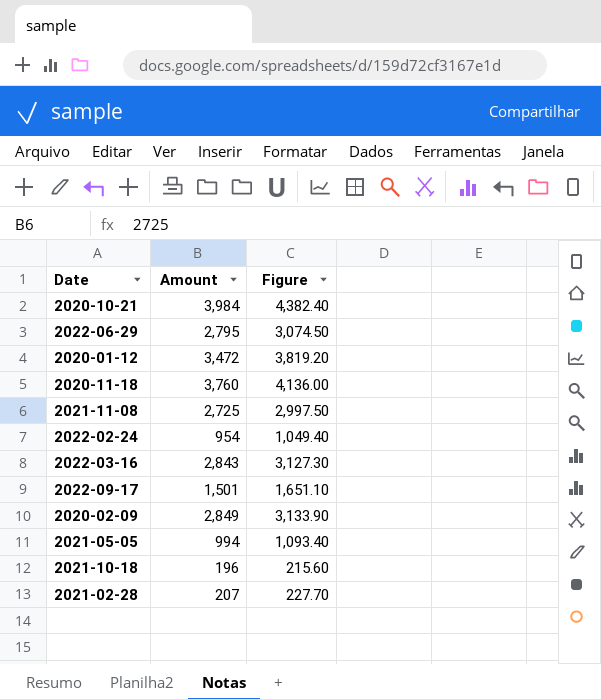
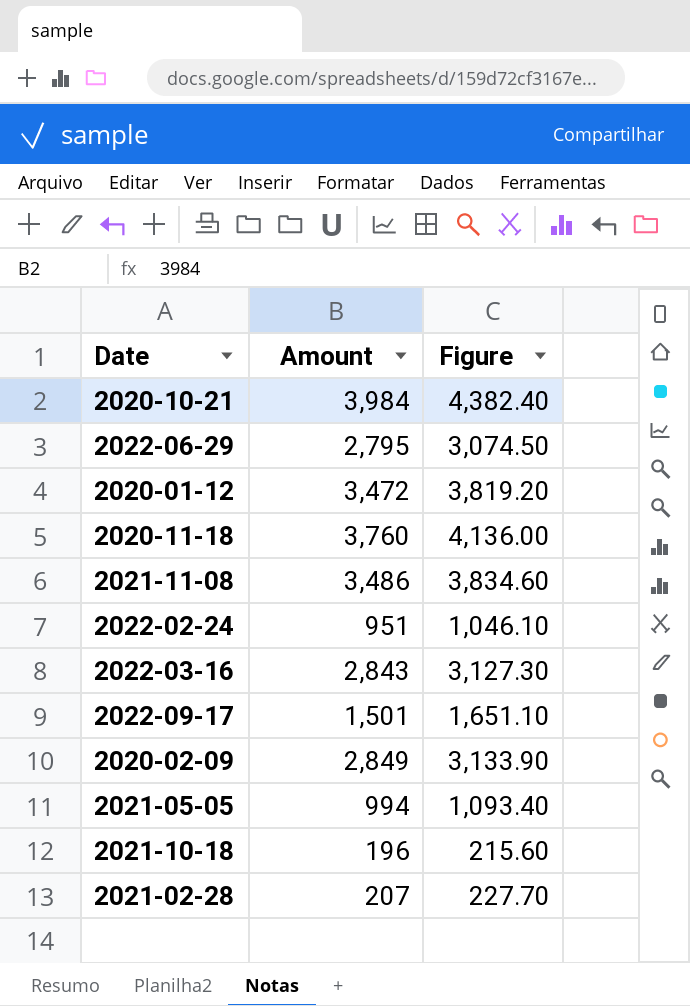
2021-11-08 | Amount: 2,725 -> 3,486
2021-11-08 | Figure: 2,997.50 -> 3,834.60
2022-02-24 | Amount: 954 -> 951
2022-02-24 | Figure: 1,049.40 -> 1,046.10

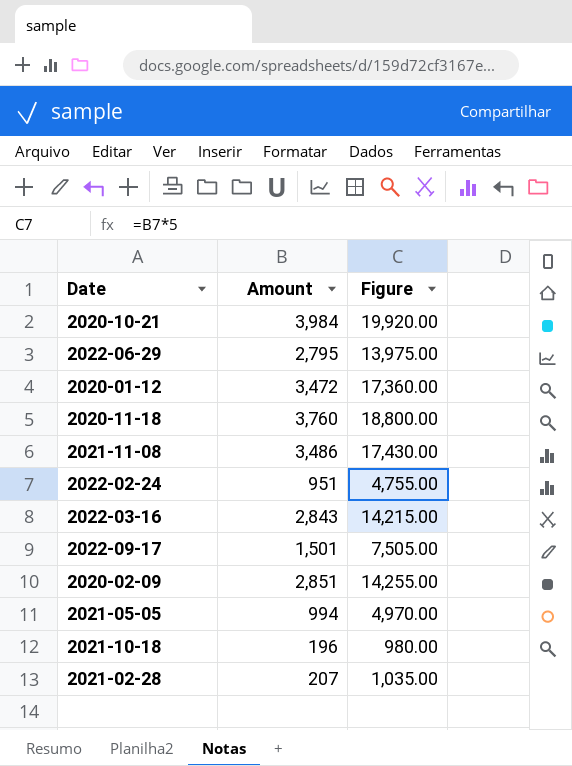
column Figure | formula: [Amount] * 1.1 -> [Amount] * 5
2020-02-09 | Amount: 2,849 -> 2,851

